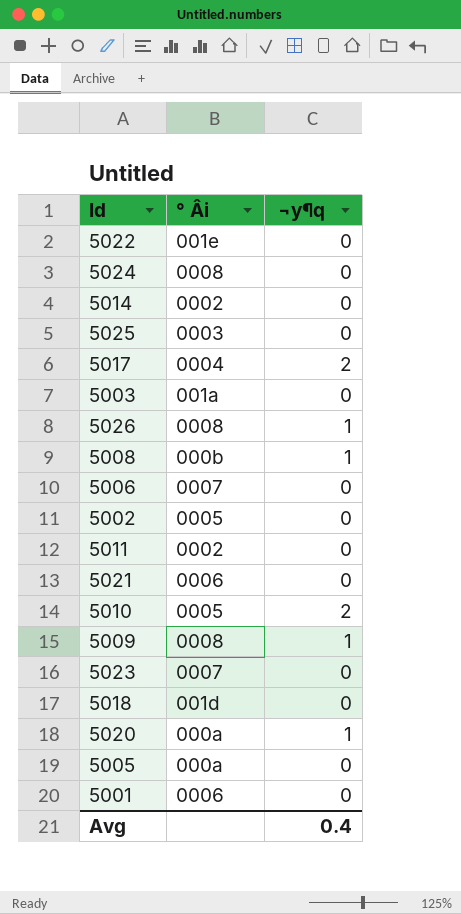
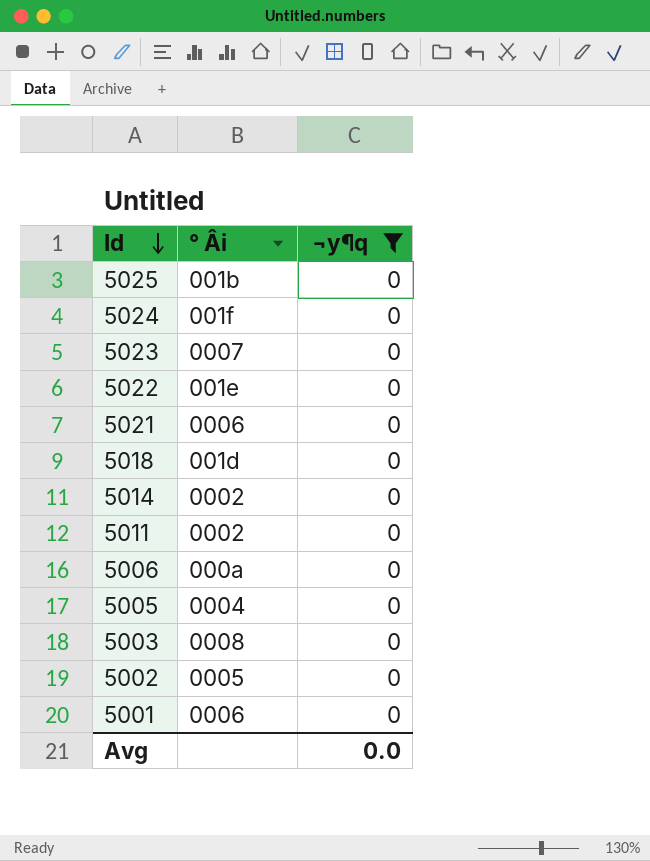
filter: none -> ¬y¶q = 0
row order: none -> Id descending
5025 | ° Âi: 0003 -> 001b
5024 | ° Âi: 0008 -> 001f
5006 | ° Âi: 0007 -> 000a
5005 | ° Âi: 000a -> 0004
5003 | ° Âi: 001a -> 0008
Avg | ¬y¶q: 0.4 -> 0.0

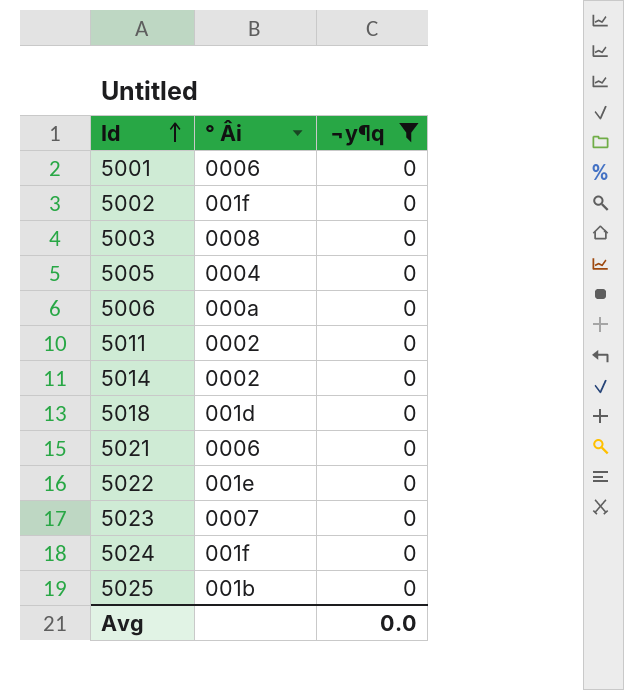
row order: Id descending -> Id ascending
5002 | ° Âi: 0005 -> 001f

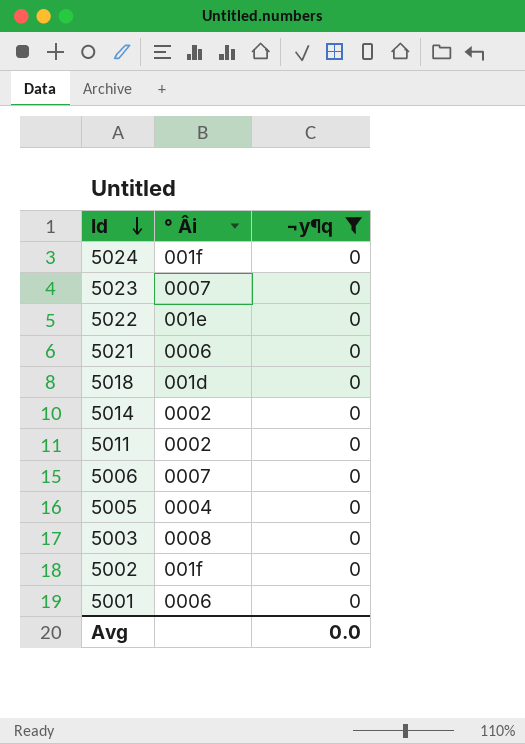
row order: Id ascending -> Id descending
row 5025: 001b | 0 -> none
5006 | ° Âi: 000a -> 0007

